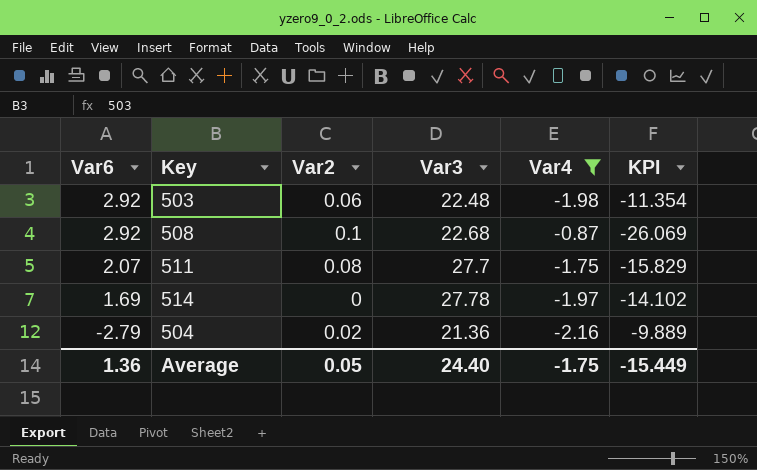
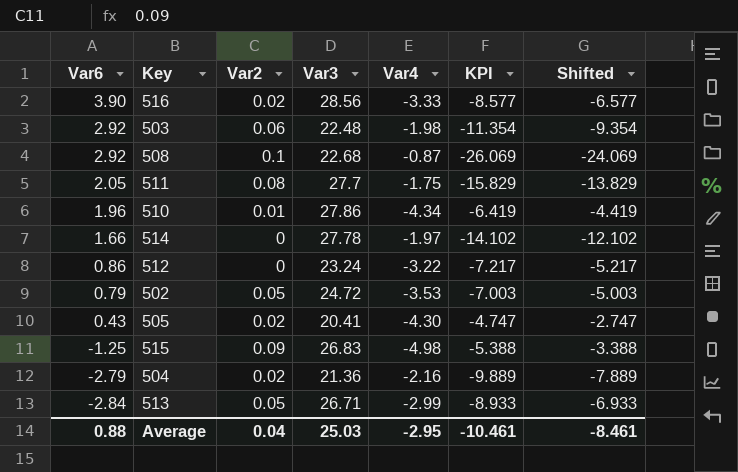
filter: Var4 >= -2.16 -> none
column Shifted | formula: none -> [KPI] + 2
511 | Var6: 2.07 -> 2.05
514 | Var6: 1.69 -> 1.66
Average | Var6: 1.36 -> 0.88
Average | Var2: 0.05 -> 0.04
Average | Var3: 24.40 -> 25.03
Average | Var4: -1.75 -> -2.95
Average | KPI: -15.449 -> -10.461

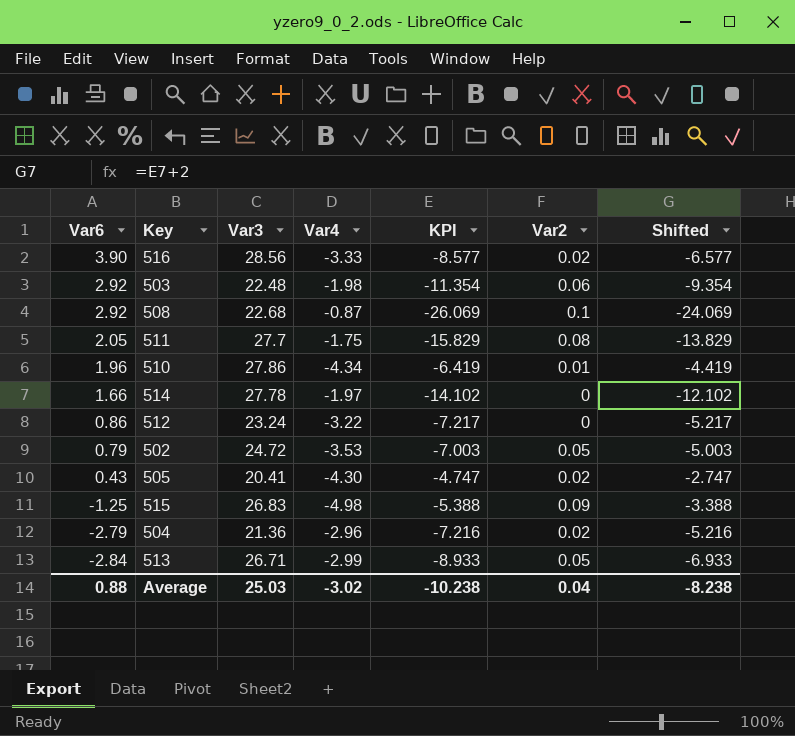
column Var2 | position: 3 -> 6
504 | Var4: -2.16 -> -2.96
504 | KPI: -9.889 -> -7.216
504 | Shifted: -7.889 -> -5.216
Average | Var4: -2.95 -> -3.02
Average | KPI: -10.461 -> -10.238
Average | Shifted: -8.461 -> -8.238

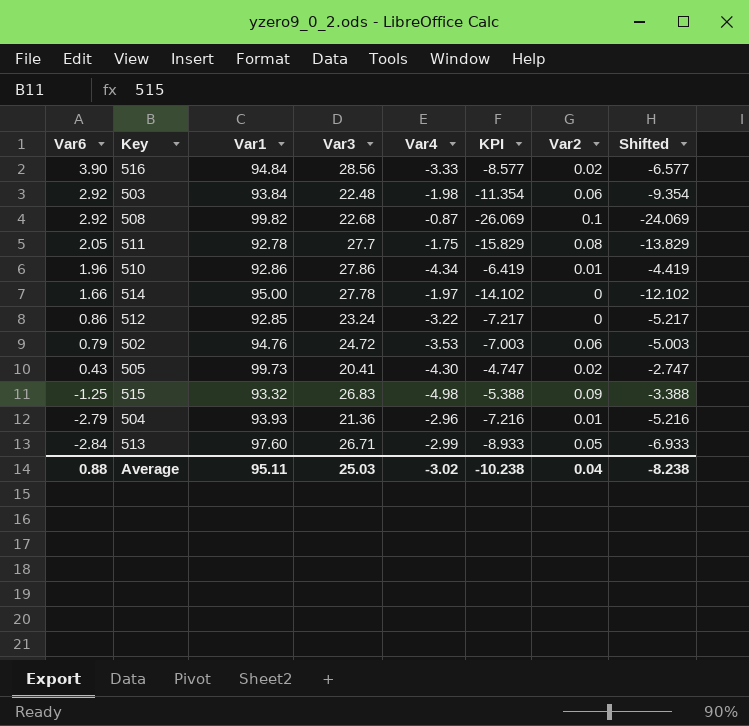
column Var1 | position: none -> 3
502 | Var2: 0.05 -> 0.06
504 | Var2: 0.02 -> 0.01

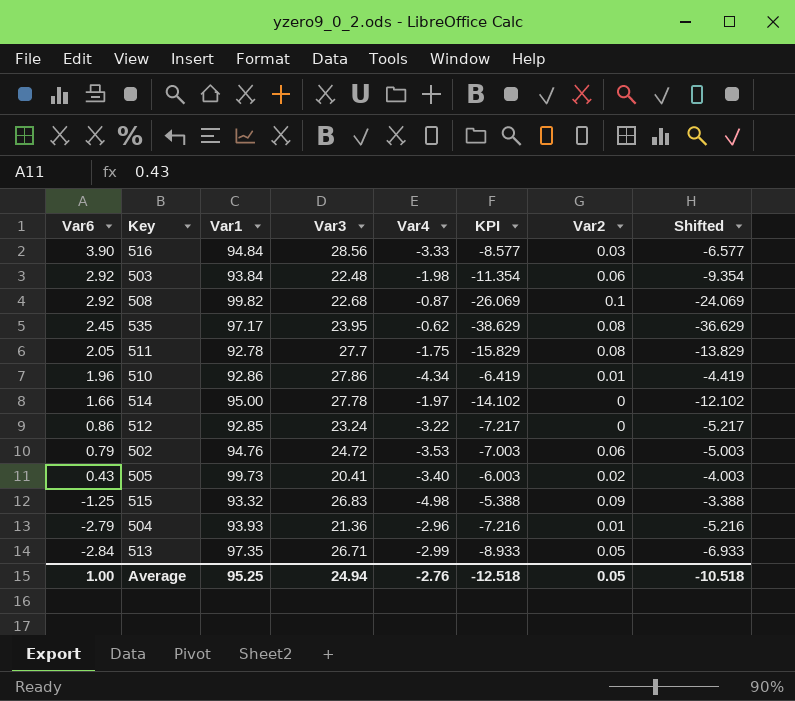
516 | Var2: 0.02 -> 0.03
row 535: none -> 2.45 | 97.17 | 23.95 | -0.62 | -38.629 | 0.08 | -36.629
505 | Var4: -4.30 -> -3.40
505 | KPI: -4.747 -> -6.003
505 | Shifted: -2.747 -> -4.003
513 | Var1: 97.60 -> 97.35
Average | Var6: 0.88 -> 1.00
Average | Var1: 95.11 -> 95.25
Average | Var3: 25.03 -> 24.94
Average | Var4: -3.02 -> -2.76
Average | KPI: -10.238 -> -12.518
Average | Var2: 0.04 -> 0.05
Average | Shifted: -8.238 -> -10.518

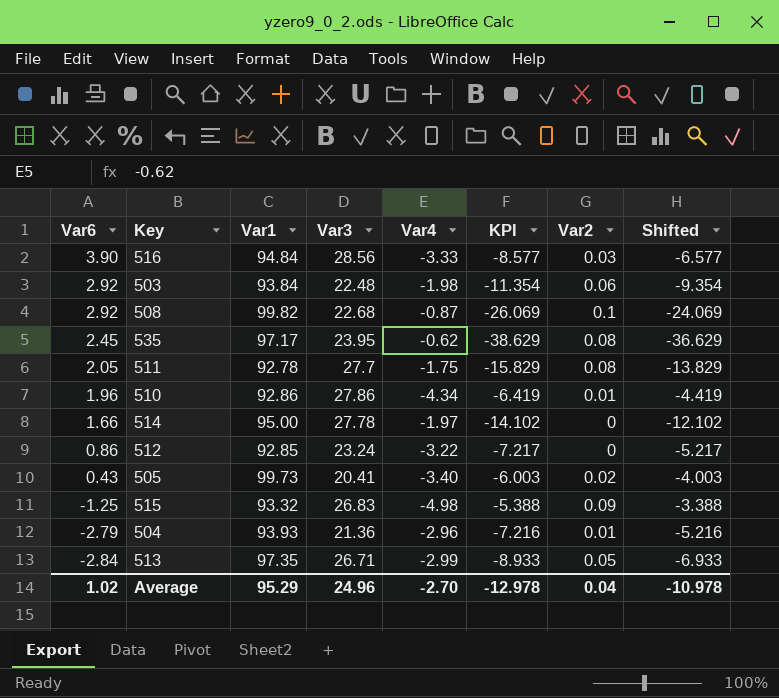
row 502: 0.79 | 94.76 | 24.72 | -3.53 | -7.003 | 0.06 | -5.003 -> none
Average | Var6: 1.00 -> 1.02
Average | Var1: 95.25 -> 95.29
Average | Var3: 24.94 -> 24.96
Average | Var4: -2.76 -> -2.70
Average | KPI: -12.518 -> -12.978
Average | Var2: 0.05 -> 0.04
Average | Shifted: -10.518 -> -10.978

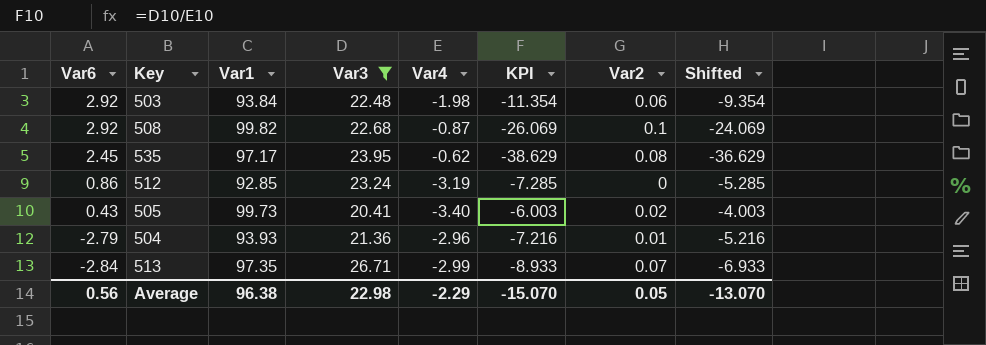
filter: none -> Var3 <= 26.71
512 | Var4: -3.22 -> -3.19
512 | KPI: -7.217 -> -7.285
512 | Shifted: -5.217 -> -5.285
513 | Var2: 0.05 -> 0.07
Average | Var6: 1.02 -> 0.56
Average | Var1: 95.29 -> 96.38
Average | Var3: 24.96 -> 22.98
Average | Var4: -2.70 -> -2.29
Average | KPI: -12.978 -> -15.070
Average | Var2: 0.04 -> 0.05
Average | Shifted: -10.978 -> -13.070

